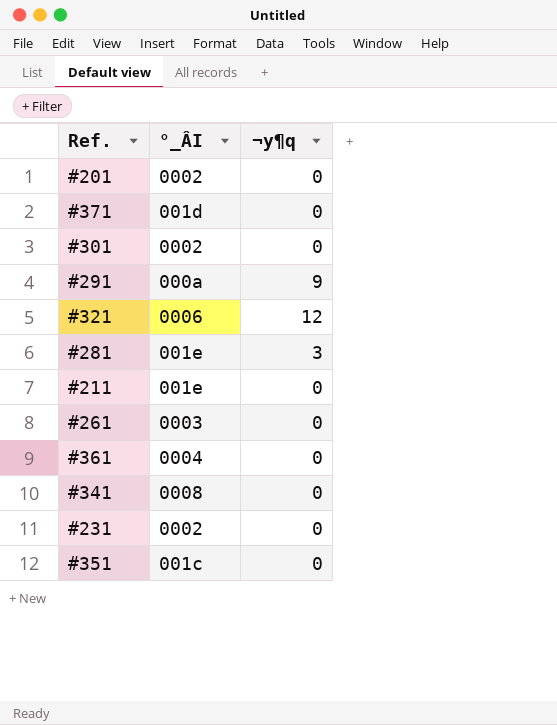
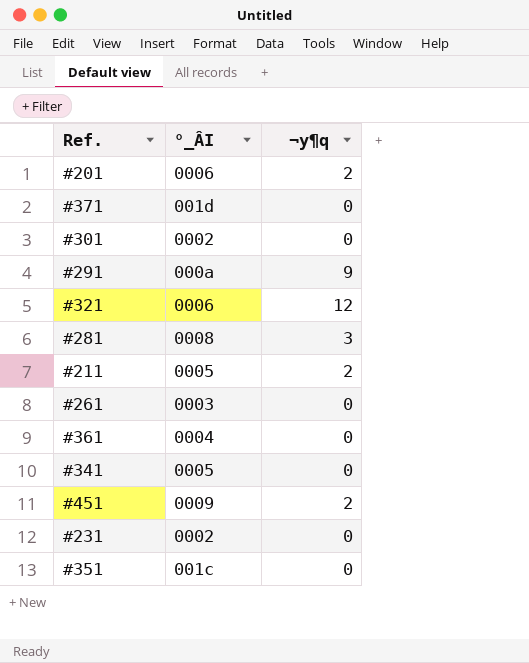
#201 | °_ÂI: 0002 -> 0006
#201 | ¬y¶q: 0 -> 2
#281 | °_ÂI: 001e -> 0008
#211 | °_ÂI: 001e -> 0005
#211 | ¬y¶q: 0 -> 2
#341 | °_ÂI: 0008 -> 0005
row #451: none -> 0009 | 2

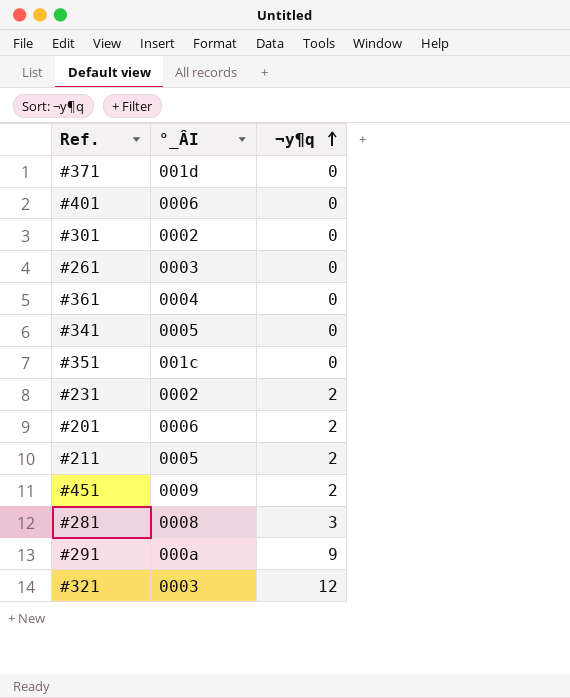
row order: none -> ¬y¶q ascending
row #401: none -> 0006 | 0
#231 | ¬y¶q: 0 -> 2
#321 | °_ÂI: 0006 -> 0003

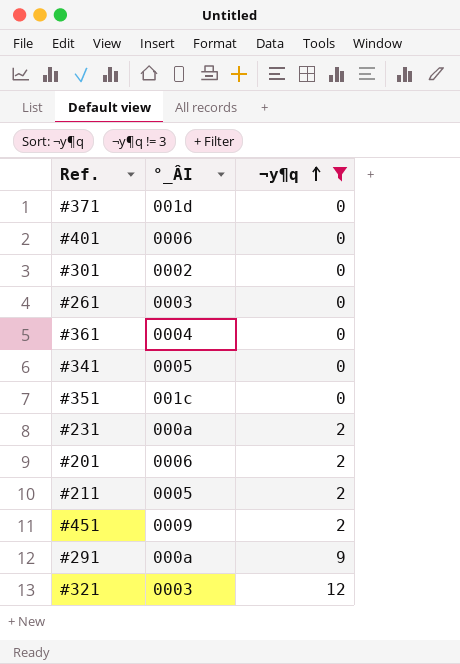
filter: none -> ¬y¶q != 3
#231 | °_ÂI: 0002 -> 000a

